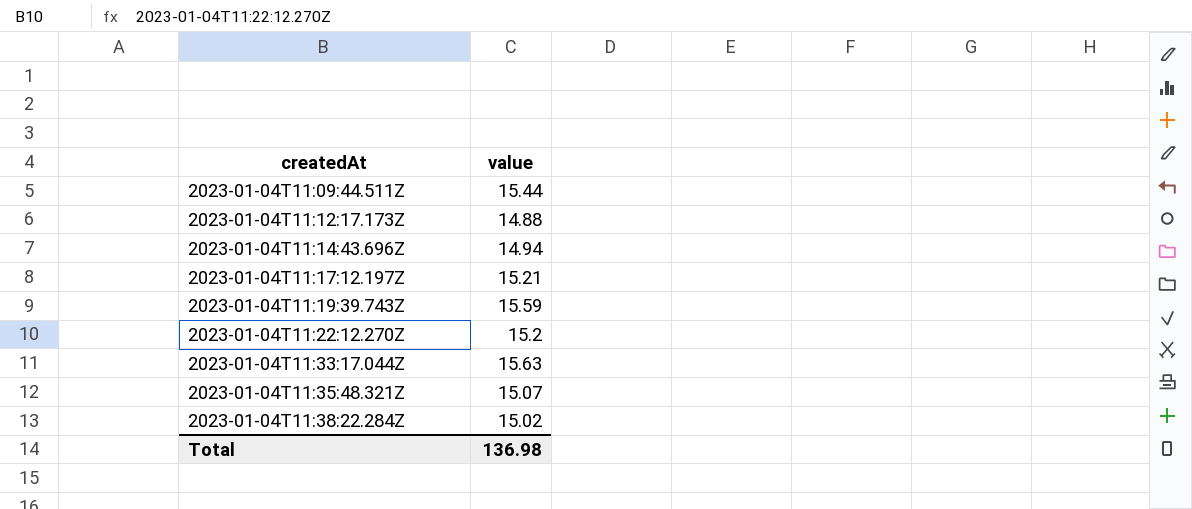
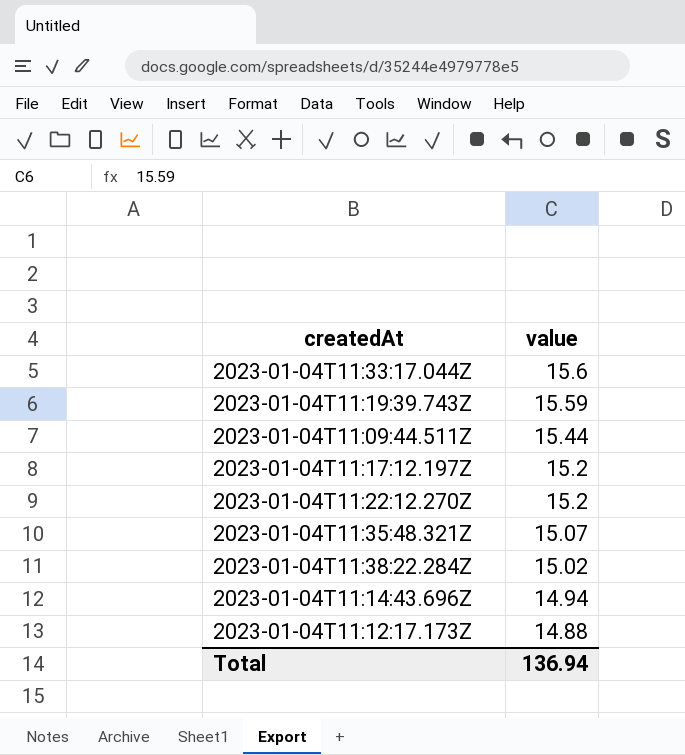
row order: createdAt ascending -> value descending
2023-01-04T11:33:17.044Z | value: 15.63 -> 15.6
2023-01-04T11:17:12.197Z | value: 15.21 -> 15.2
Total | value: 136.98 -> 136.94

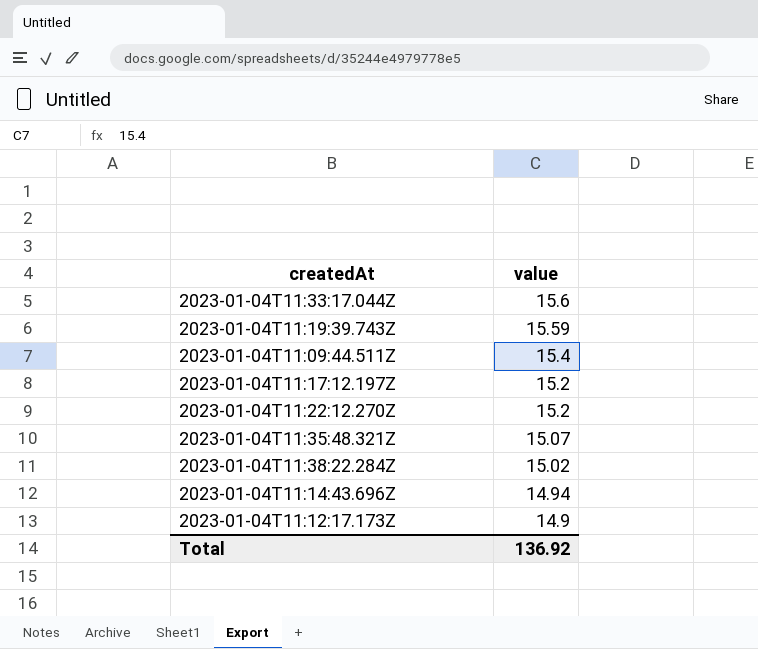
2023-01-04T11:09:44.511Z | value: 15.44 -> 15.4
2023-01-04T11:12:17.173Z | value: 14.88 -> 14.9
Total | value: 136.94 -> 136.92

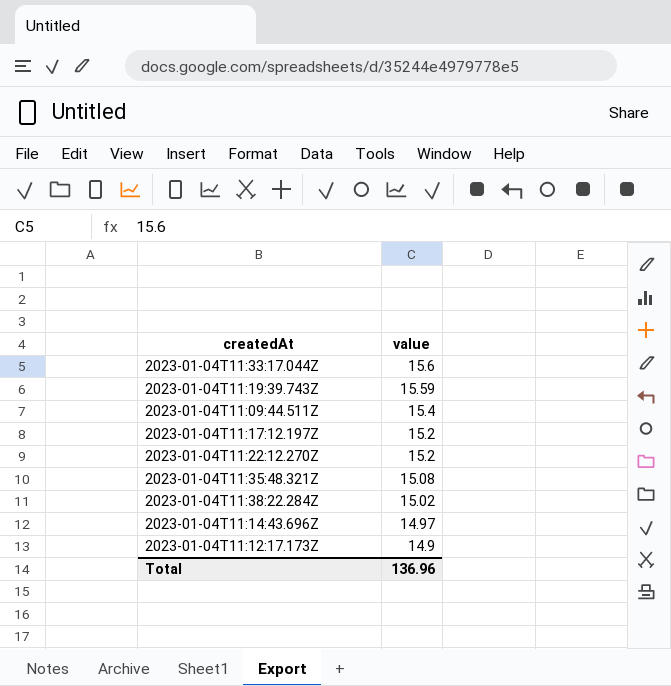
2023-01-04T11:35:48.321Z | value: 15.07 -> 15.08
2023-01-04T11:14:43.696Z | value: 14.94 -> 14.97
Total | value: 136.92 -> 136.96

